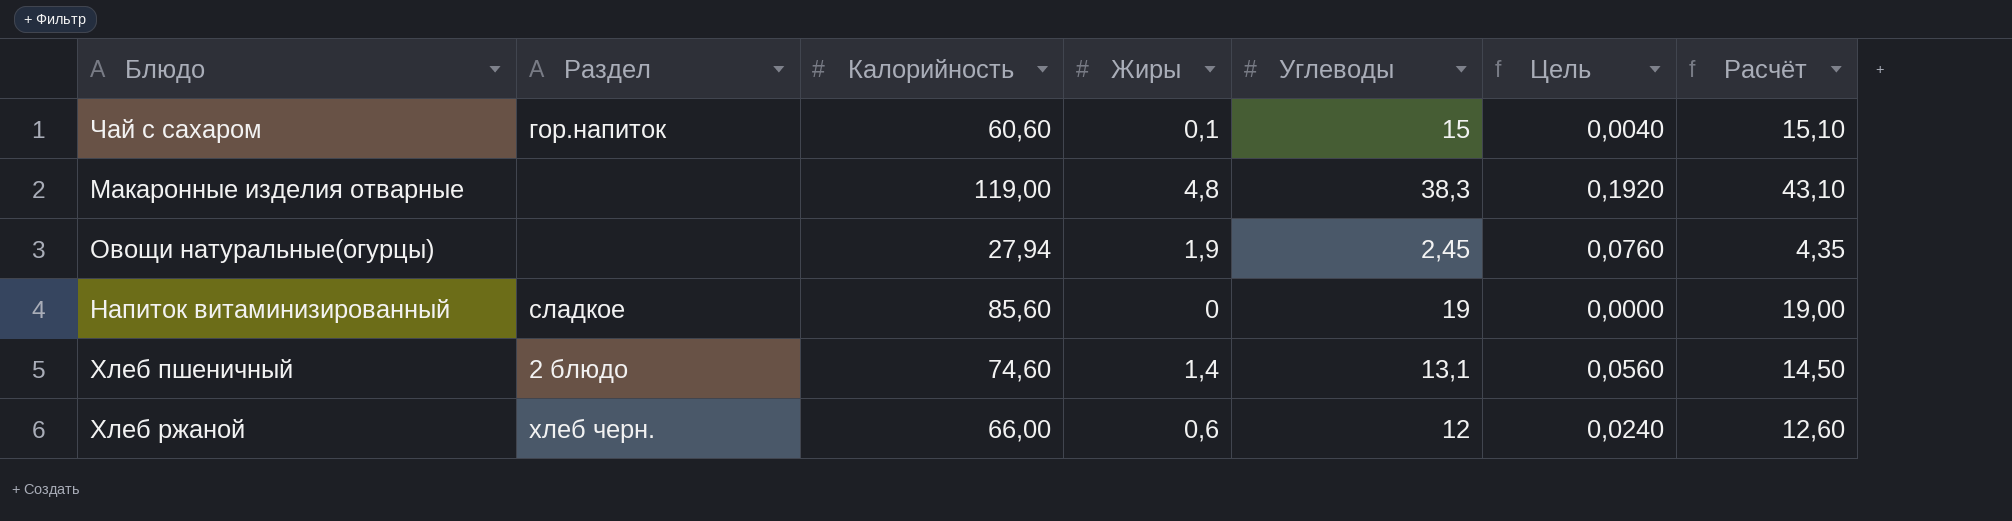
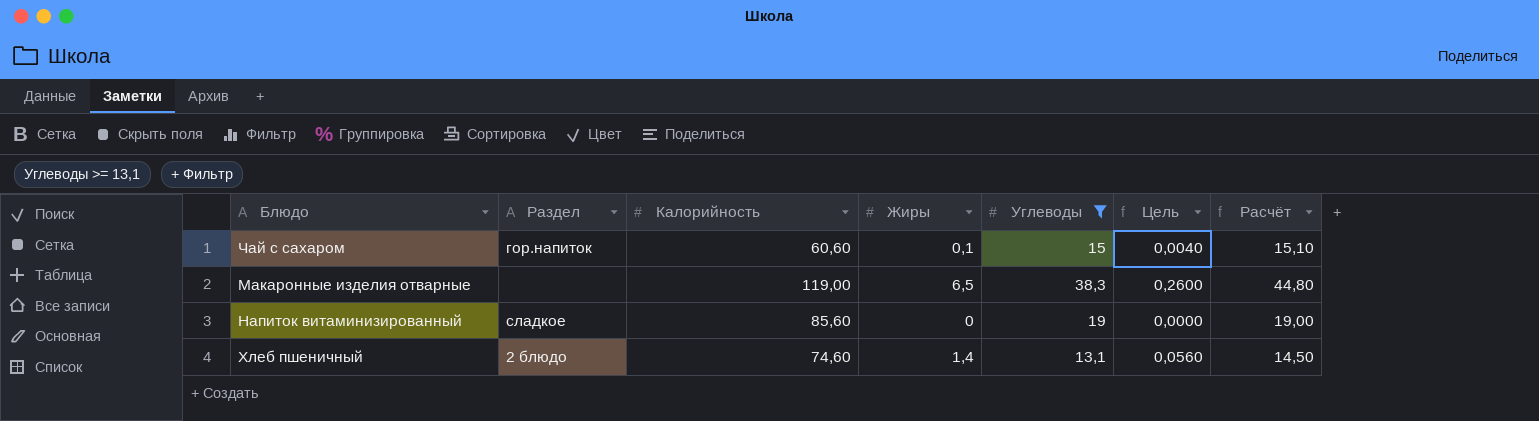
filter: none -> Углеводы >= 13,1
Макаронные изделия отварные | Жиры: 4,8 -> 6,5
Макаронные изделия отварные | Цель: 0,1920 -> 0,2600
Макаронные изделия отварные | Расчёт: 43,10 -> 44,80

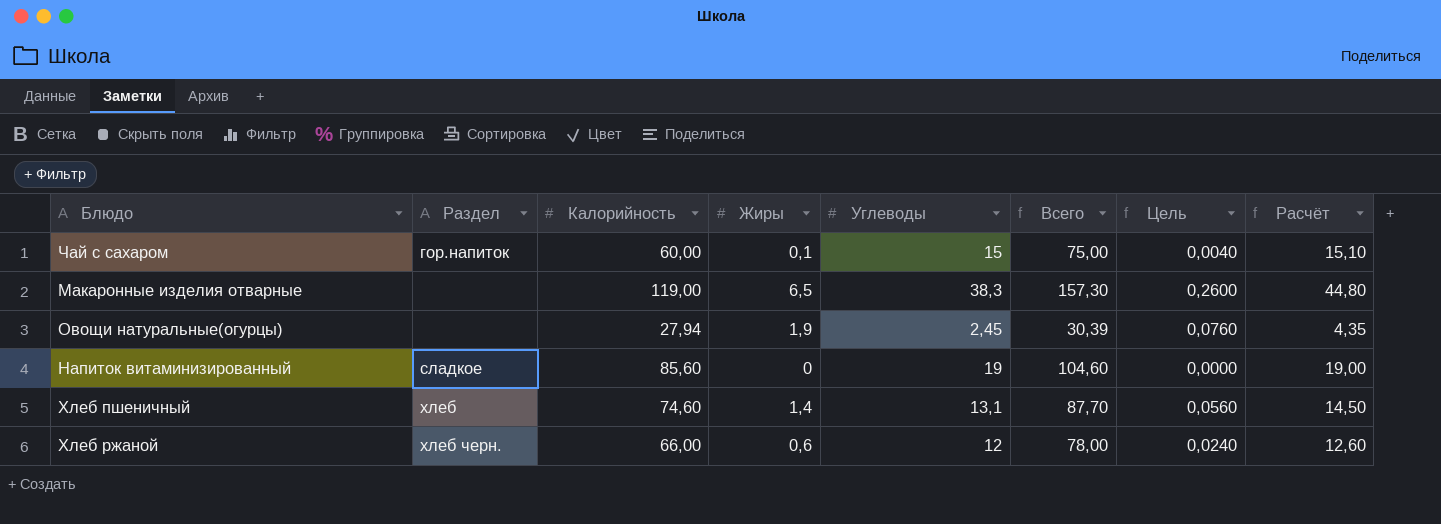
filter: Углеводы >= 13,1 -> none
column Всего | formula: none -> [Калорийность] + [Углеводы]
Чай с сахаром | Калорийность: 60,60 -> 60,00
Хлеб пшеничный | Раздел: 2 блюдо -> хлеб

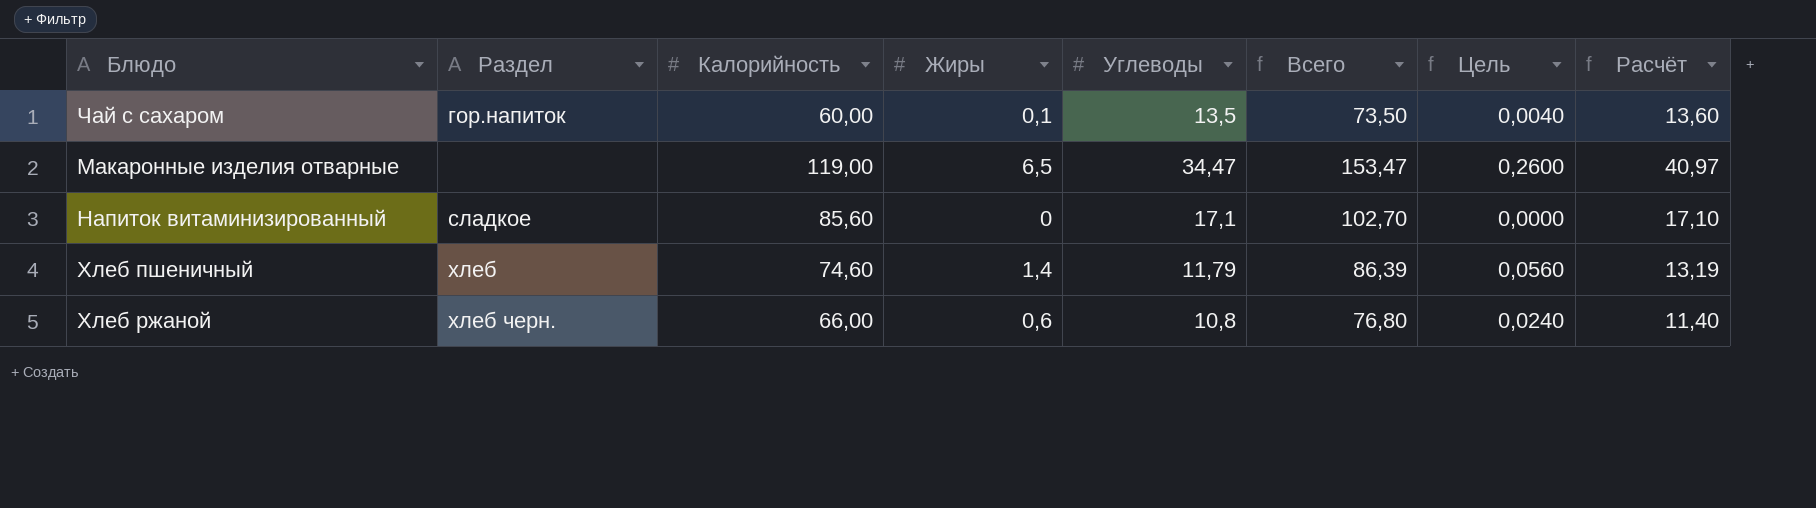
row Овощи натуральные(огурцы): none | 27,94 | 1,9 | 2,45 | 30,39 | 0,0760 | 4,35 -> none
Чай с сахаром | Углеводы: 15 -> 13,5
Чай с сахаром | Всего: 75,00 -> 73,50
Чай с сахаром | Расчёт: 15,10 -> 13,60
Макаронные изделия отварные | Углеводы: 38,3 -> 34,47
Макаронные изделия отварные | Всего: 157,30 -> 153,47
Макаронные изделия отварные | Расчёт: 44,80 -> 40,97
Напиток витаминизированный | Углеводы: 19 -> 17,1
Напиток витаминизированный | Всего: 104,60 -> 102,70
Напиток витаминизированный | Расчёт: 19,00 -> 17,10
Хлеб пшеничный | Углеводы: 13,1 -> 11,79
Хлеб пшеничный | Всего: 87,70 -> 86,39
Хлеб пшеничный | Расчёт: 14,50 -> 13,19
Хлеб ржаной | Углеводы: 12 -> 10,8
Хлеб ржаной | Всего: 78,00 -> 76,80
Хлеб ржаной | Расчёт: 12,60 -> 11,40

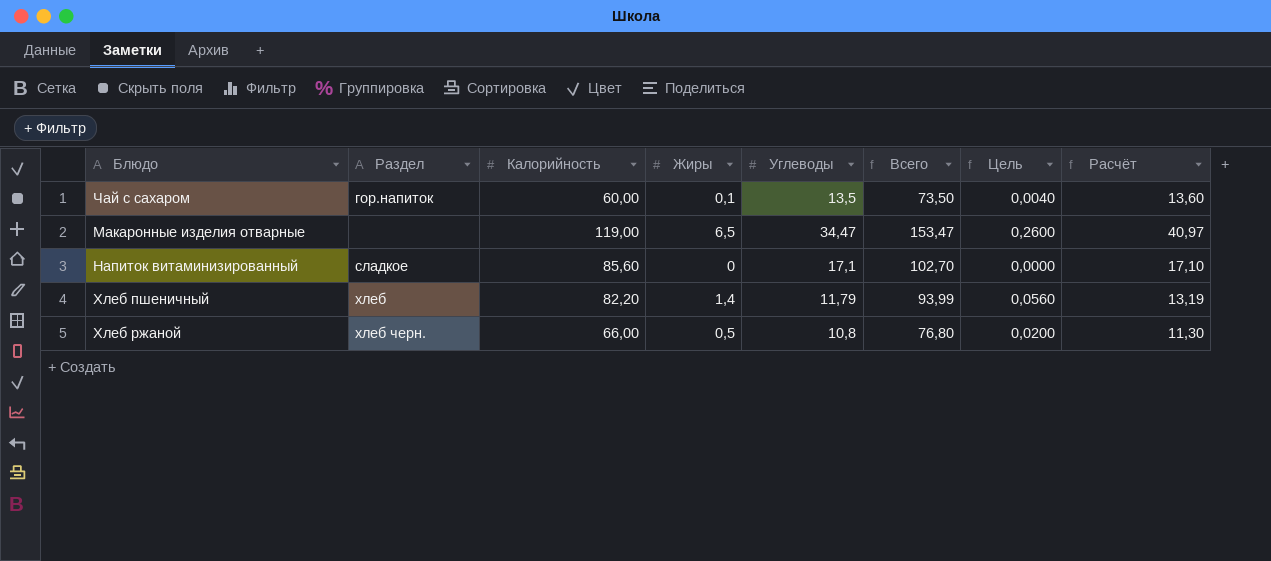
Хлеб пшеничный | Калорийность: 74,60 -> 82,20
Хлеб пшеничный | Всего: 86,39 -> 93,99
Хлеб ржаной | Жиры: 0,6 -> 0,5
Хлеб ржаной | Цель: 0,0240 -> 0,0200
Хлеб ржаной | Расчёт: 11,40 -> 11,30

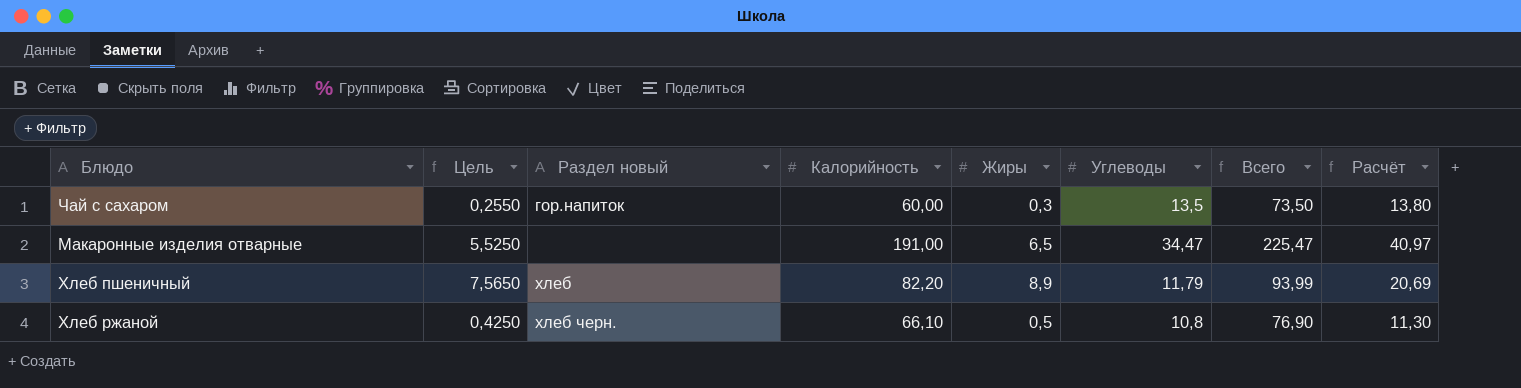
column Цель | formula: [Жиры] * 0,04 -> [Жиры] * 0,85
column Цель | position: 7 -> 2
column name: Раздел -> Раздел новый
row Напиток витаминизированный: сладкое | 85,60 | 0 | 17,1 | 102,70 | 0,0000 | 17,10 -> none
Чай с сахаром | Жиры: 0,1 -> 0,3
Чай с сахаром | Расчёт: 13,60 -> 13,80
Макаронные изделия отварные | Калорийность: 119,00 -> 191,00
Макаронные изделия отварные | Всего: 153,47 -> 225,47
Хлеб пшеничный | Жиры: 1,4 -> 8,9
Хлеб пшеничный | Расчёт: 13,19 -> 20,69
Хлеб ржаной | Калорийность: 66,00 -> 66,10
Хлеб ржаной | Всего: 76,80 -> 76,90

